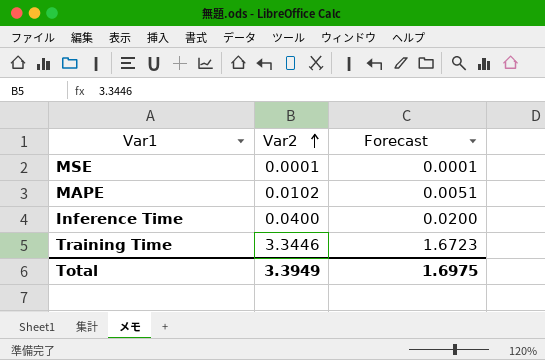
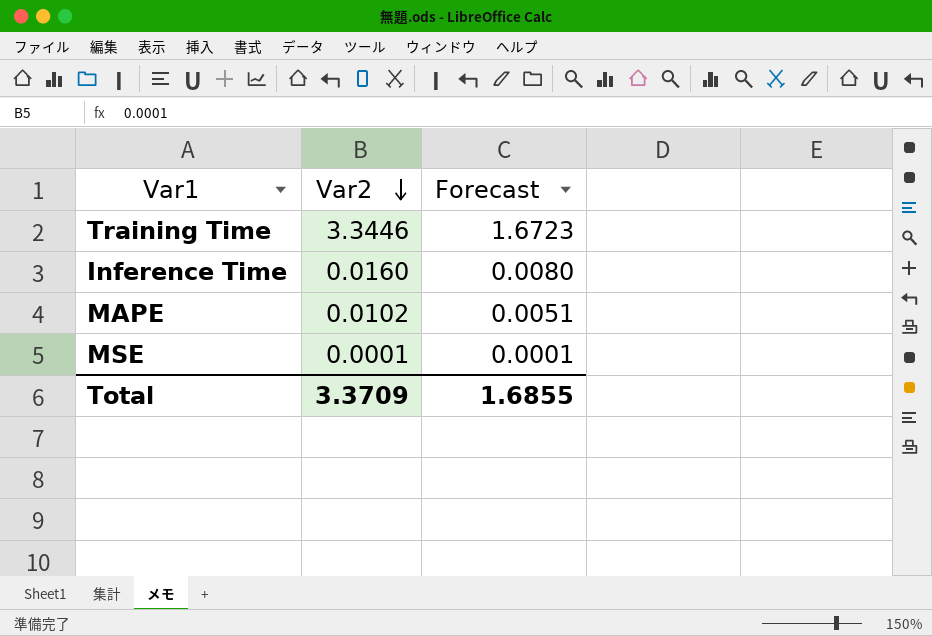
row order: Var2 ascending -> Var2 descending
Inference Time | Var2: 0.0400 -> 0.0160
Inference Time | Forecast: 0.0200 -> 0.0080
Total | Var2: 3.3949 -> 3.3709
Total | Forecast: 1.6975 -> 1.6855

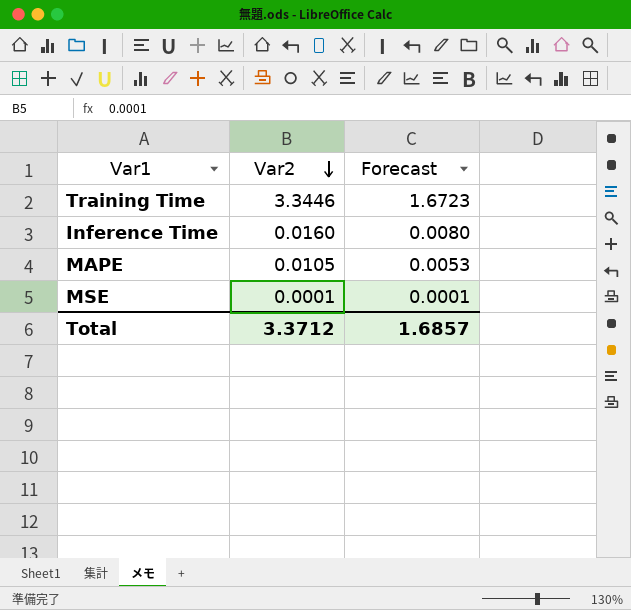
MAPE | Var2: 0.0102 -> 0.0105
MAPE | Forecast: 0.0051 -> 0.0053
Total | Var2: 3.3709 -> 3.3712
Total | Forecast: 1.6855 -> 1.6857

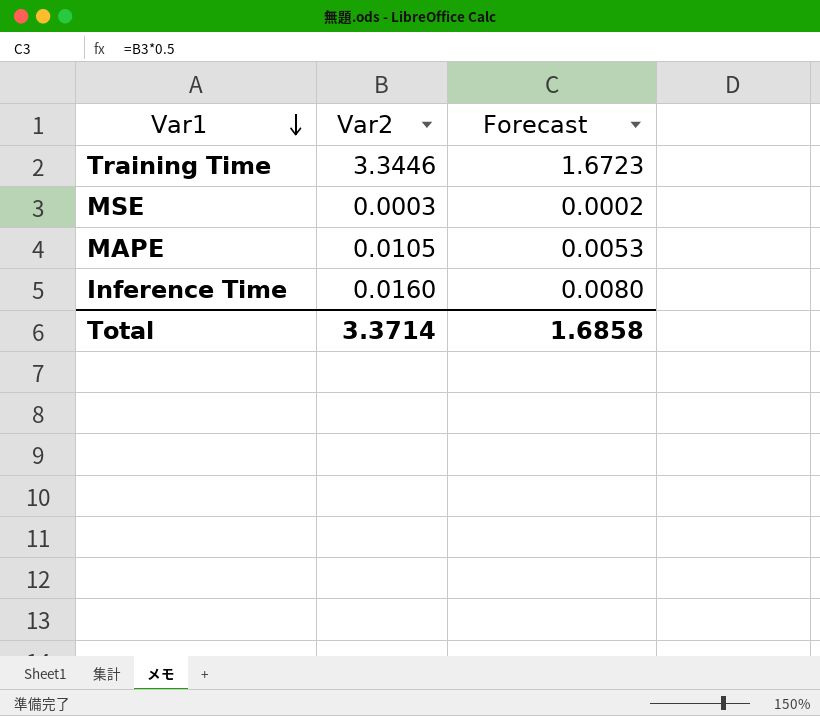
row order: Var2 descending -> Var1 descending
MSE | Var2: 0.0001 -> 0.0003
MSE | Forecast: 0.0001 -> 0.0002
Total | Var2: 3.3712 -> 3.3714
Total | Forecast: 1.6857 -> 1.6858

